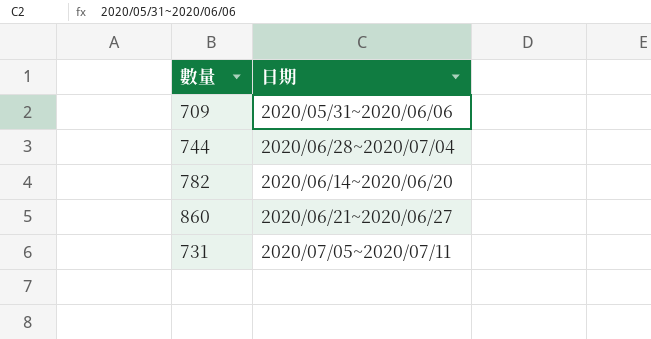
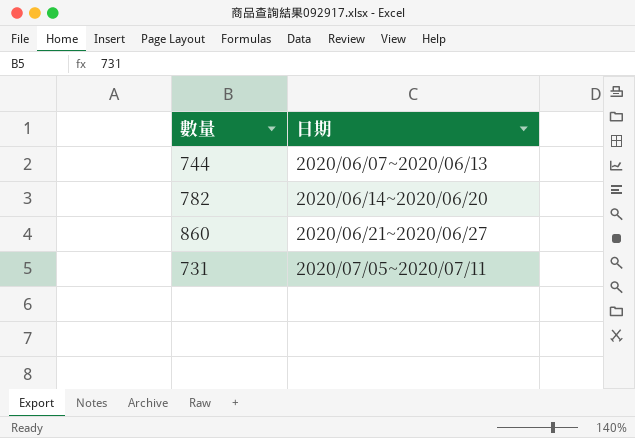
row 709: 2020/05/31~2020/06/06 -> none
744 | 日期: 2020/06/28~2020/07/04 -> 2020/06/07~2020/06/13

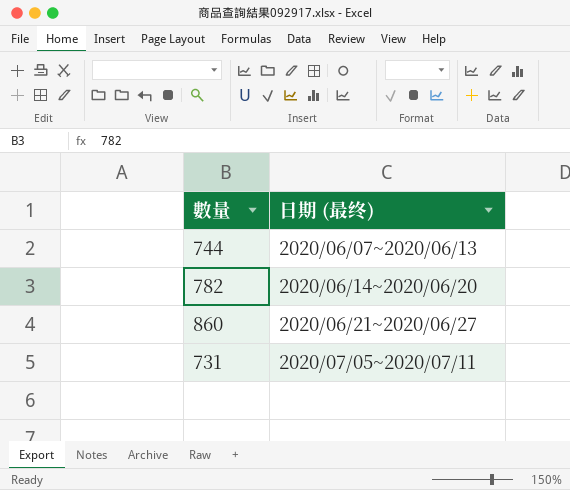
column name: 日期 -> 日期 (最终)

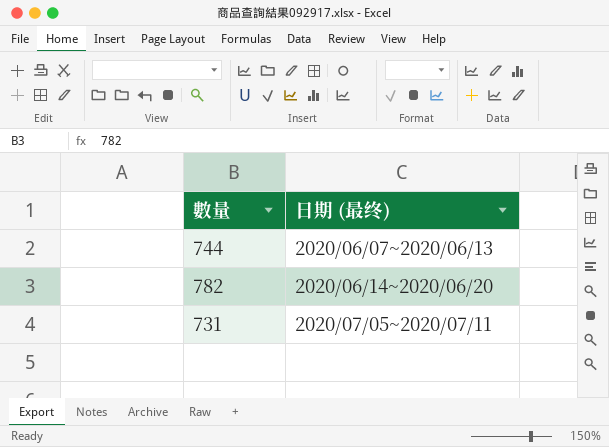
row 860: 2020/06/21~2020/06/27 -> none

